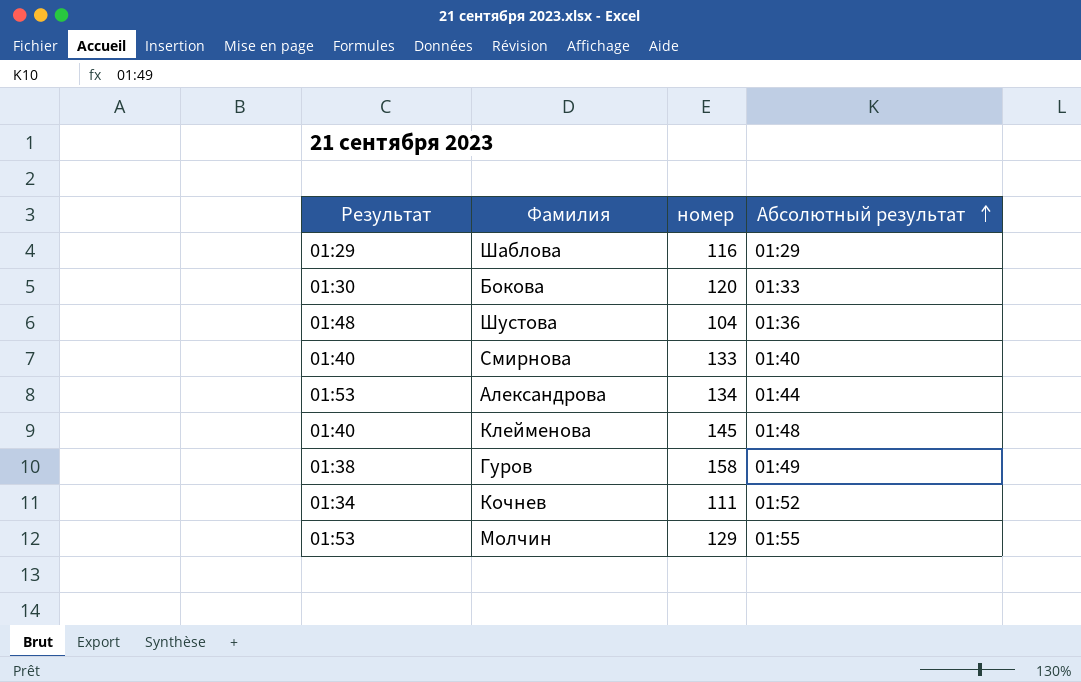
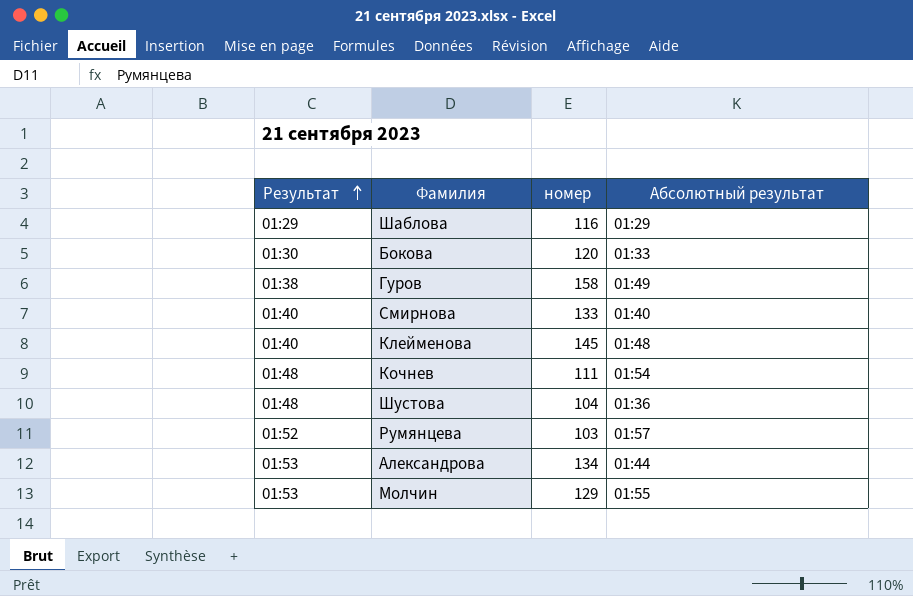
row order: Абсолютный результат ascending -> Результат ascending
Кочнев | Результат: 01:34 -> 01:48
Кочнев | Абсолютный результат: 01:52 -> 01:54
row Румянцева: none -> 01:52 | 103 | 01:57

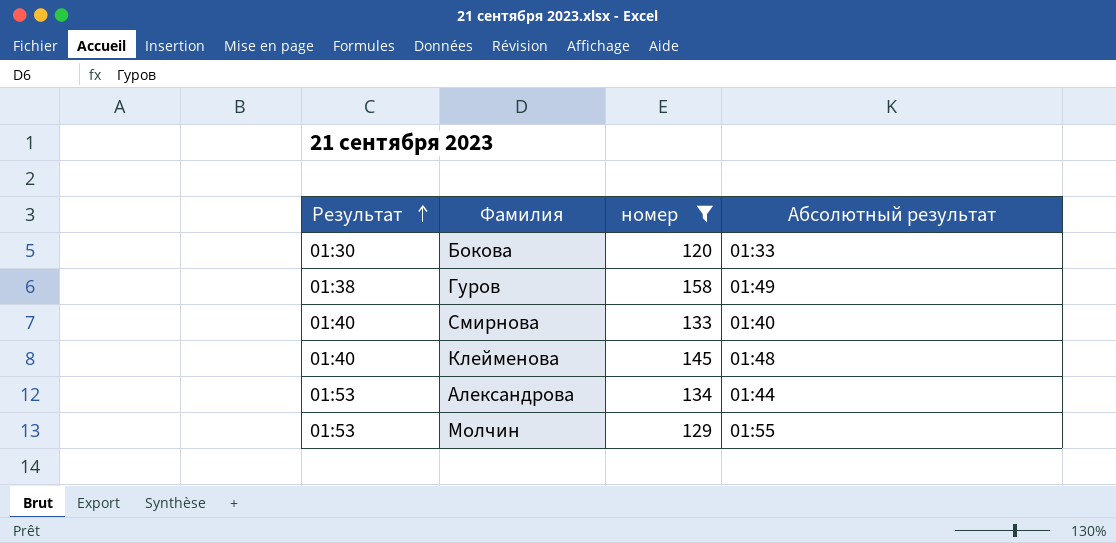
filter: none -> номер >= 120

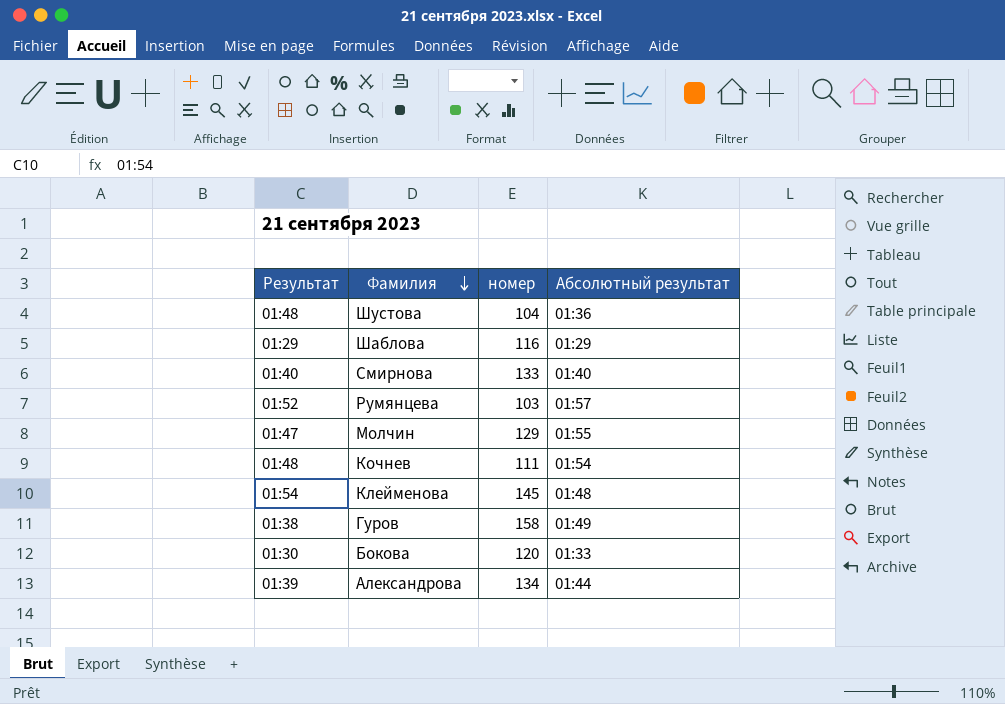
filter: номер >= 120 -> none
row order: Результат ascending -> Фамилия descending
Молчин | Результат: 01:53 -> 01:47
Клейменова | Результат: 01:40 -> 01:54
Александрова | Результат: 01:53 -> 01:39

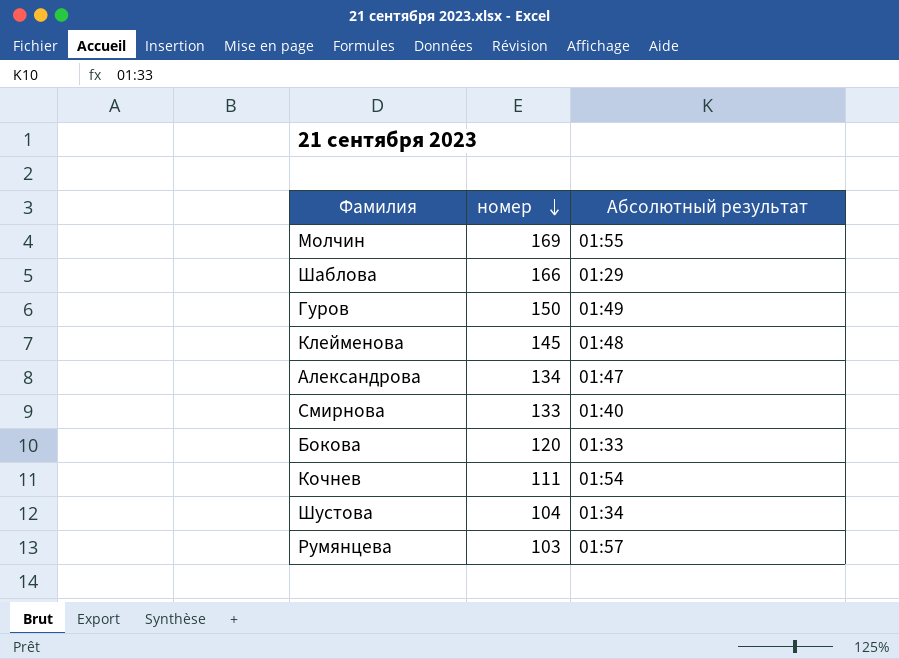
row order: Фамилия descending -> номер descending
column Результат | position: 1 -> none
Молчин | номер: 129 -> 169
Шаблова | номер: 116 -> 166
Гуров | номер: 158 -> 150
Александрова | Абсолютный результат: 01:44 -> 01:47
Шустова | Абсолютный результат: 01:36 -> 01:34

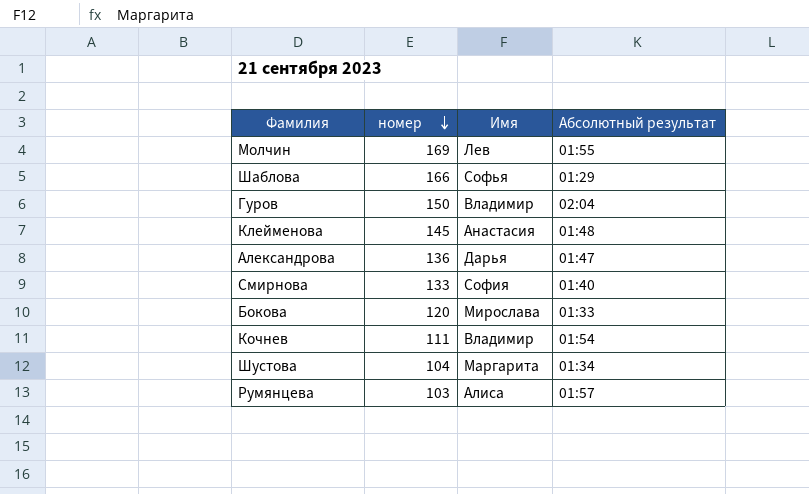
column Имя | position: none -> 3
Гуров | Абсолютный результат: 01:49 -> 02:04
Александрова | номер: 134 -> 136

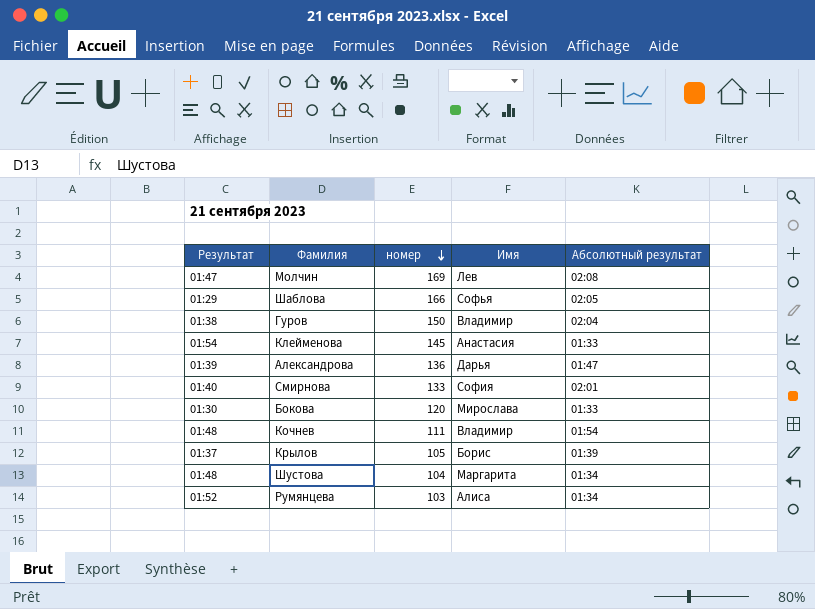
column Результат | position: none -> 1
Молчин | Абсолютный результат: 01:55 -> 02:08
Шаблова | Абсолютный результат: 01:29 -> 02:05
Клейменова | Абсолютный результат: 01:48 -> 01:33
Смирнова | Абсолютный результат: 01:40 -> 02:01
row Крылов: none -> 01:37 | 105 | Борис | 01:39
Румянцева | Абсолютный результат: 01:57 -> 01:34

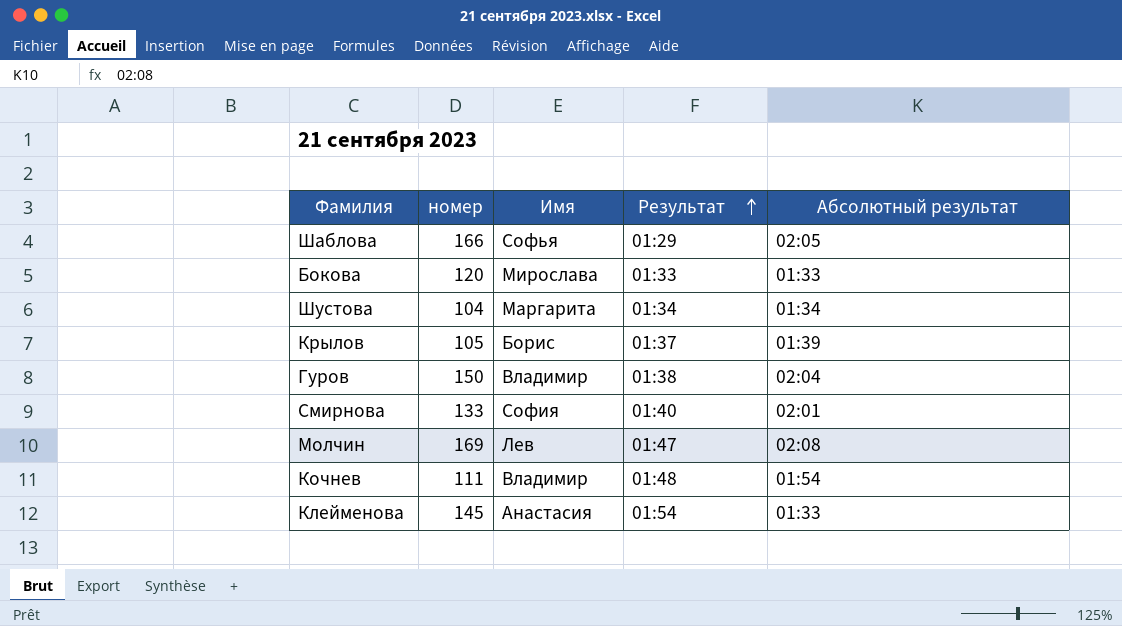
row order: номер descending -> Результат ascending
column Результат | position: 1 -> 4
row Александрова: 01:39 | 136 | Дарья | 01:47 -> none
row Румянцева: 01:52 | 103 | Алиса | 01:34 -> none
Бокова | Результат: 01:30 -> 01:33
Шустова | Результат: 01:48 -> 01:34

